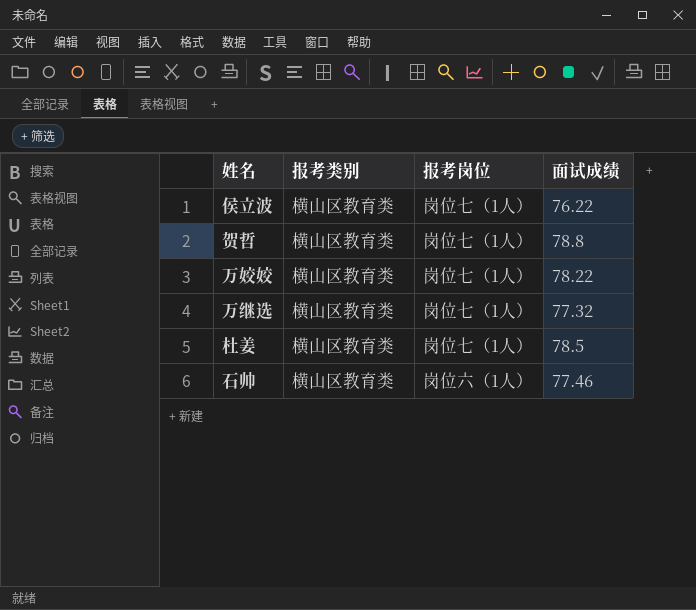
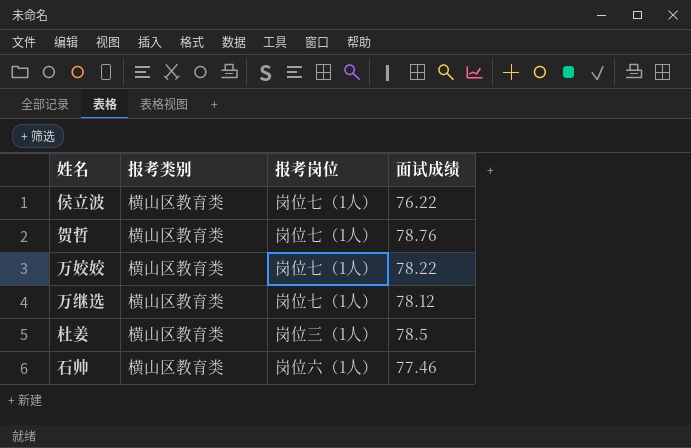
贺哲 | 面试成绩: 78.8 -> 78.76
万继选 | 面试成绩: 77.32 -> 78.12
杜姜 | 报考岗位: 岗位七（1人） -> 岗位三（1人）

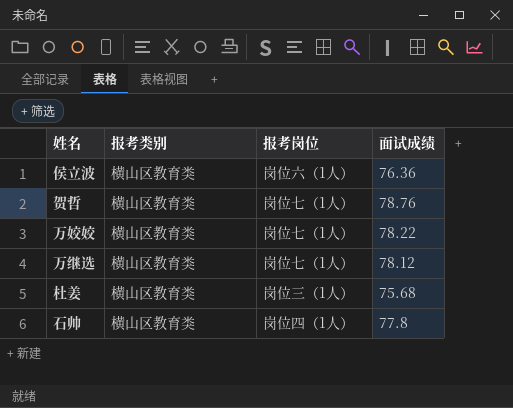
侯立波 | 报考岗位: 岗位七（1人） -> 岗位六（1人）
侯立波 | 面试成绩: 76.22 -> 76.36
杜姜 | 面试成绩: 78.5 -> 75.68
石帅 | 报考岗位: 岗位六（1人） -> 岗位四（1人）
石帅 | 面试成绩: 77.46 -> 77.8

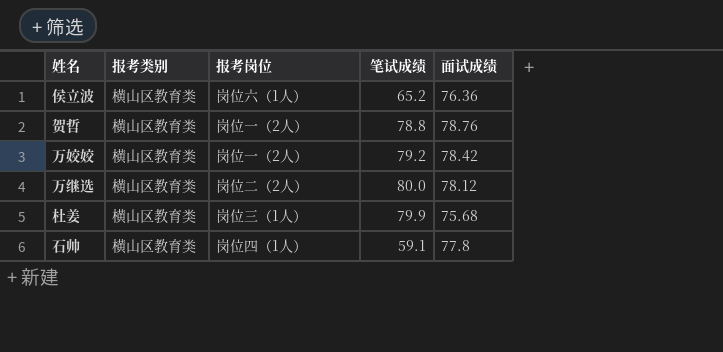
column 笔试成绩 | position: none -> 4
贺哲 | 报考岗位: 岗位七（1人） -> 岗位一（2人）
万姣姣 | 报考岗位: 岗位七（1人） -> 岗位一（2人）
万姣姣 | 面试成绩: 78.22 -> 78.42
万继选 | 报考岗位: 岗位七（1人） -> 岗位二（2人）

